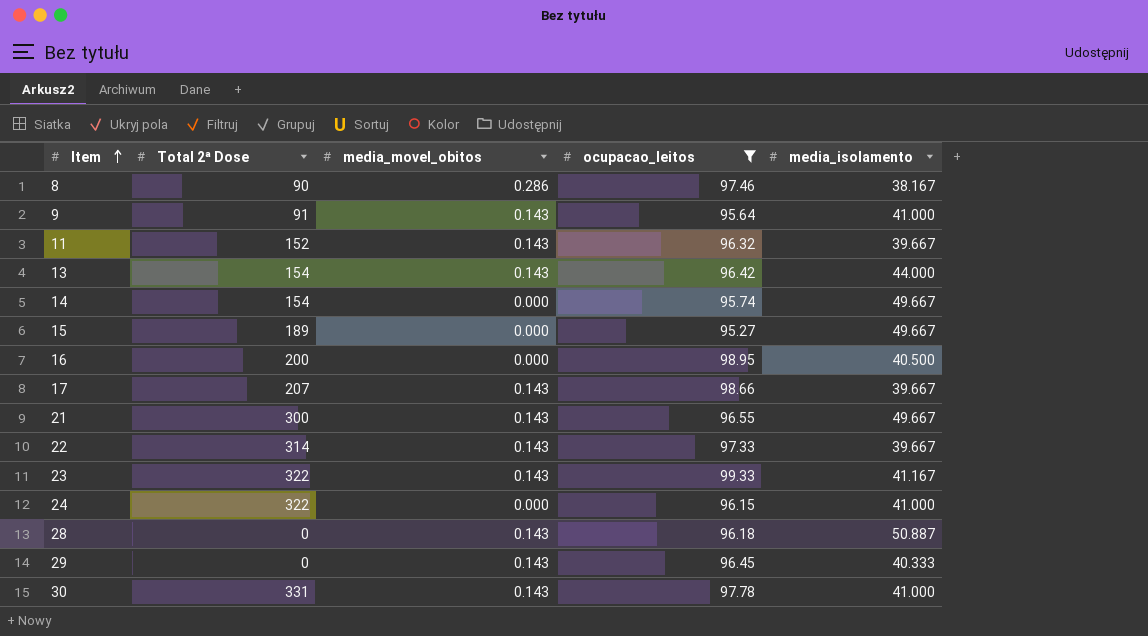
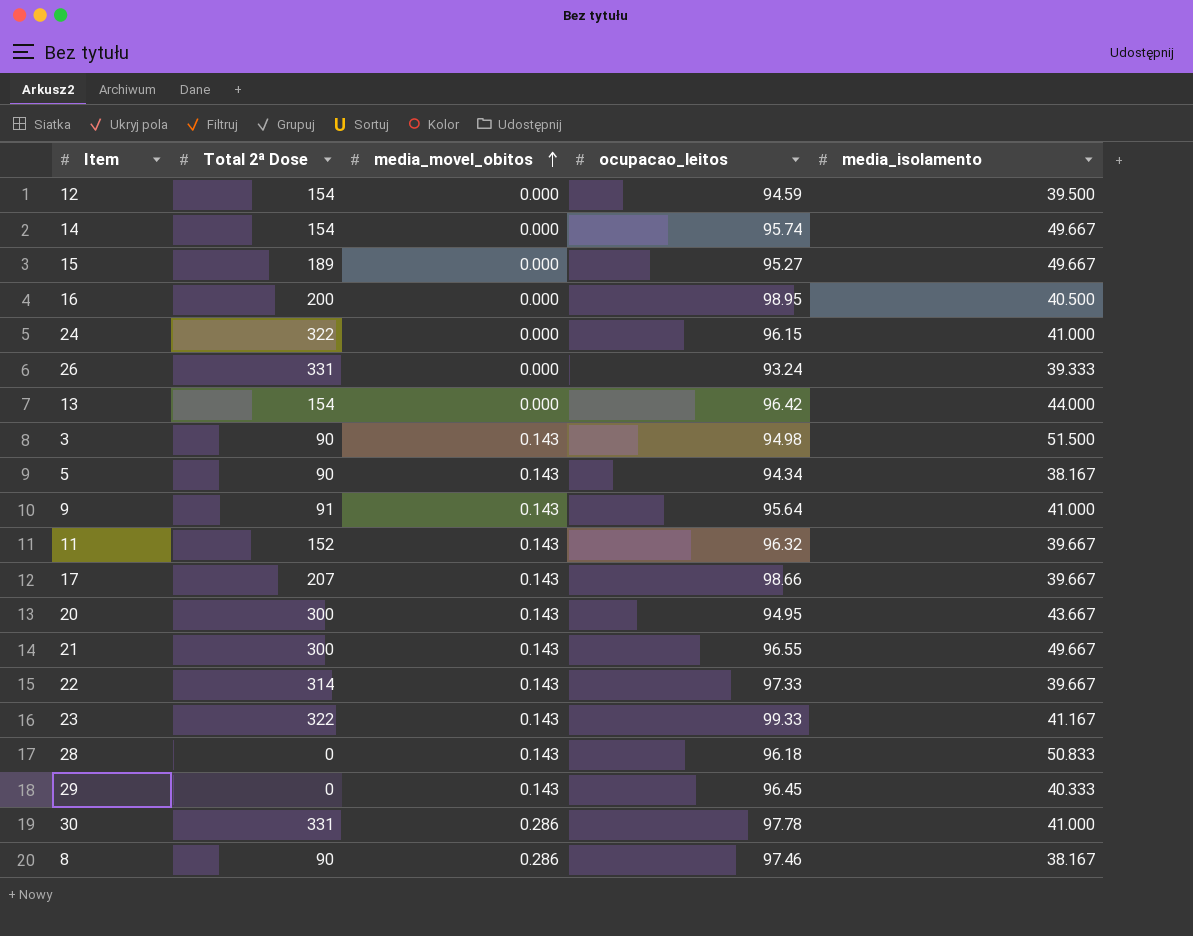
filter: ocupacao_leitos >= 95.27 -> none
row order: Item ascending -> media_movel_obitos ascending
13 | media_movel_obitos: 0.143 -> 0.000
28 | media_isolamento: 50.887 -> 50.833
30 | media_movel_obitos: 0.143 -> 0.286

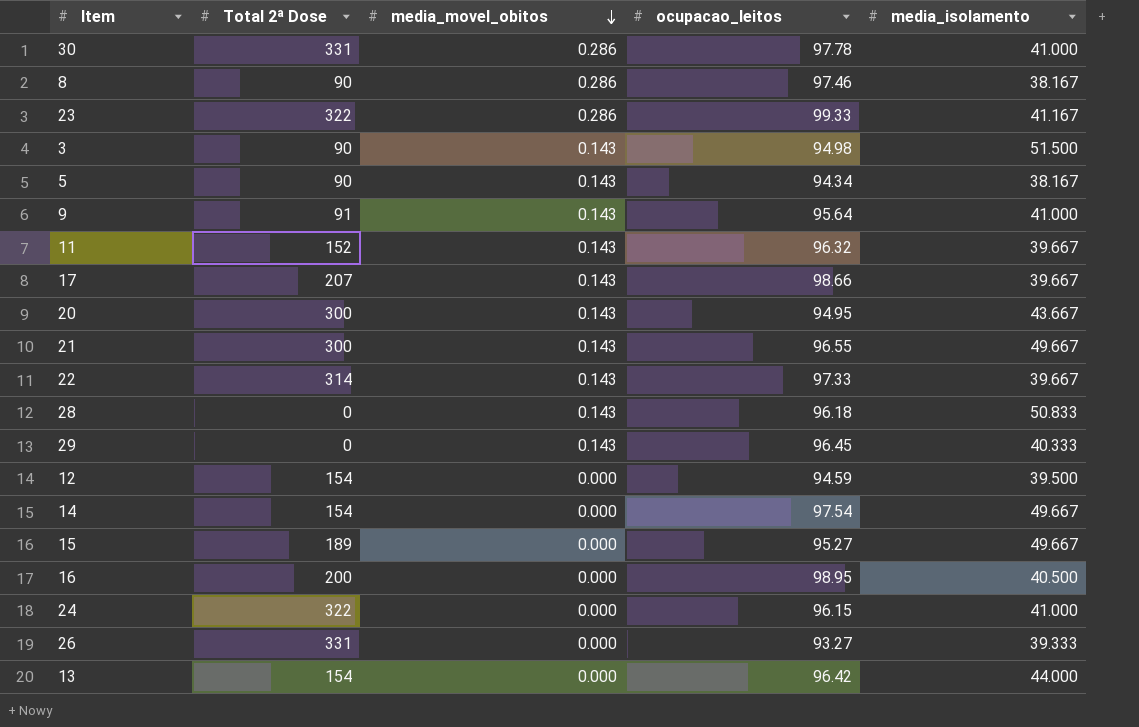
row order: media_movel_obitos ascending -> media_movel_obitos descending
23 | media_movel_obitos: 0.143 -> 0.286
14 | ocupacao_leitos: 95.74 -> 97.54
26 | ocupacao_leitos: 93.24 -> 93.27

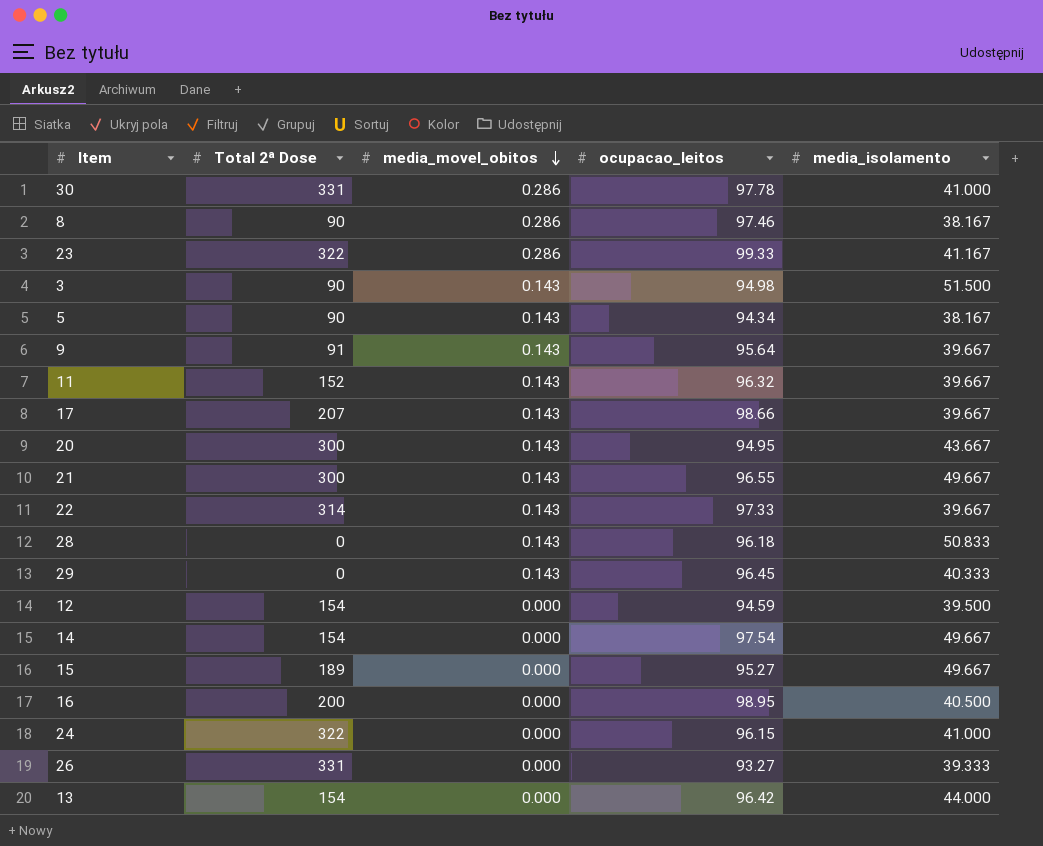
9 | media_isolamento: 41.000 -> 39.667

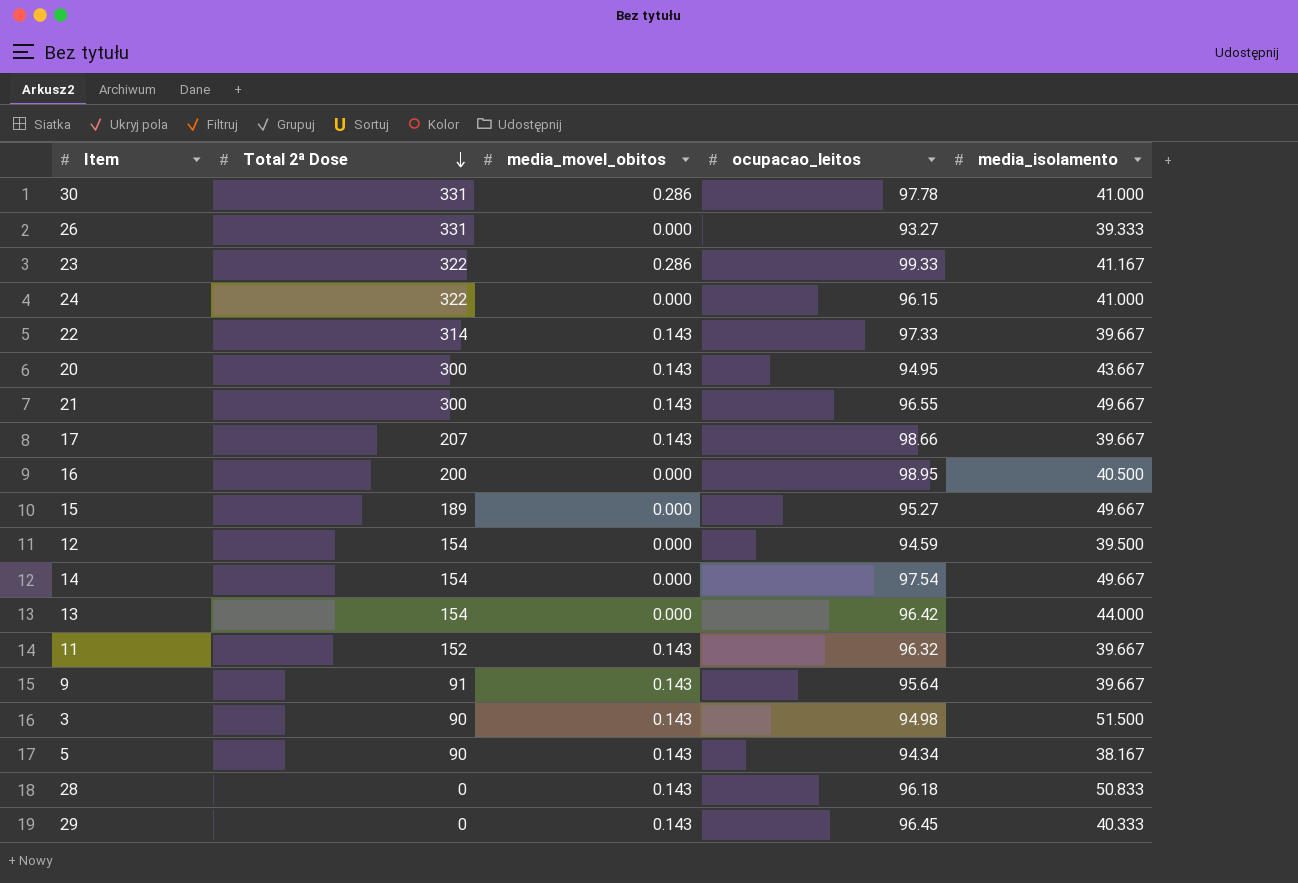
row order: media_movel_obitos descending -> Total 2ª Dose descending
row 8: 90 | 0.286 | 97.46 | 38.167 -> none

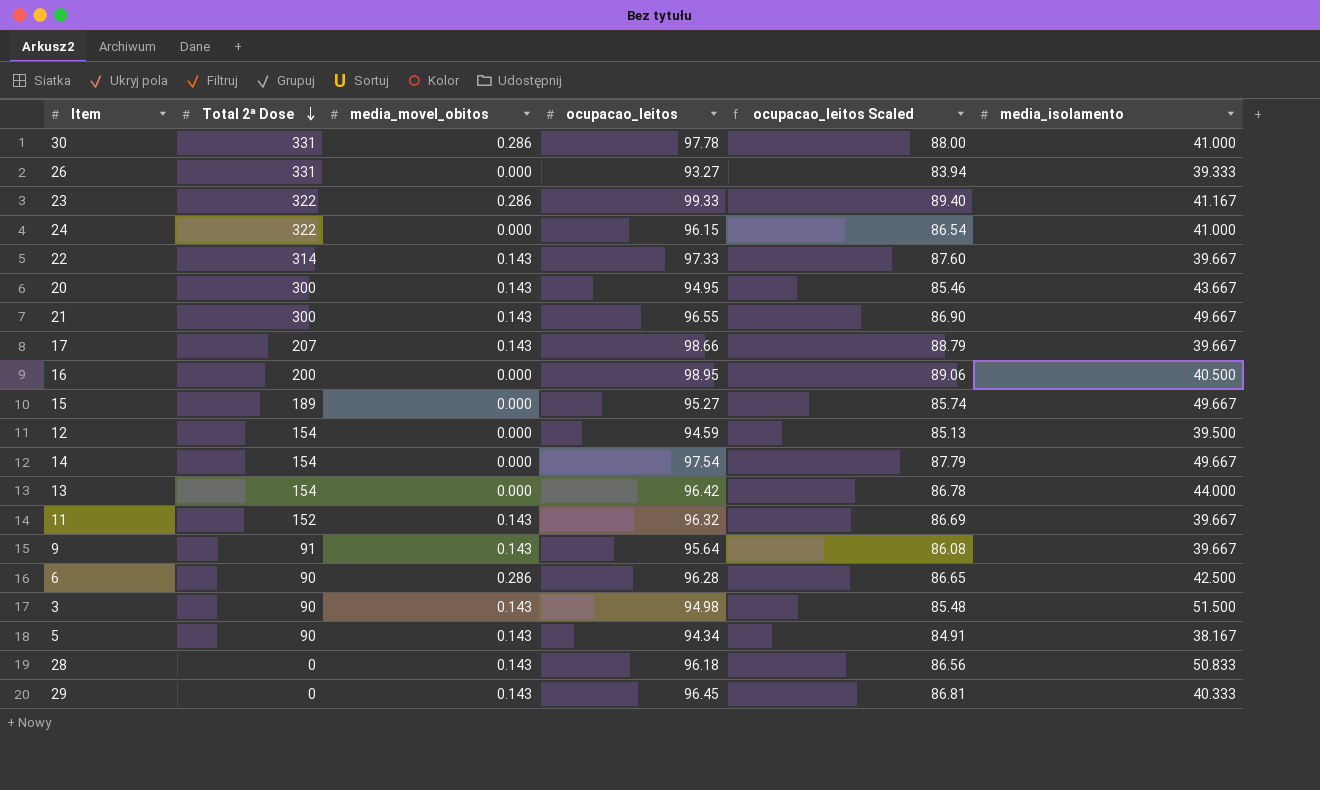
column ocupacao_leitos Scaled | formula: none -> [ocupacao_leitos] * 0.9
row 6: none -> 90 | 0.286 | 96.28 | 86.65 | 42.500

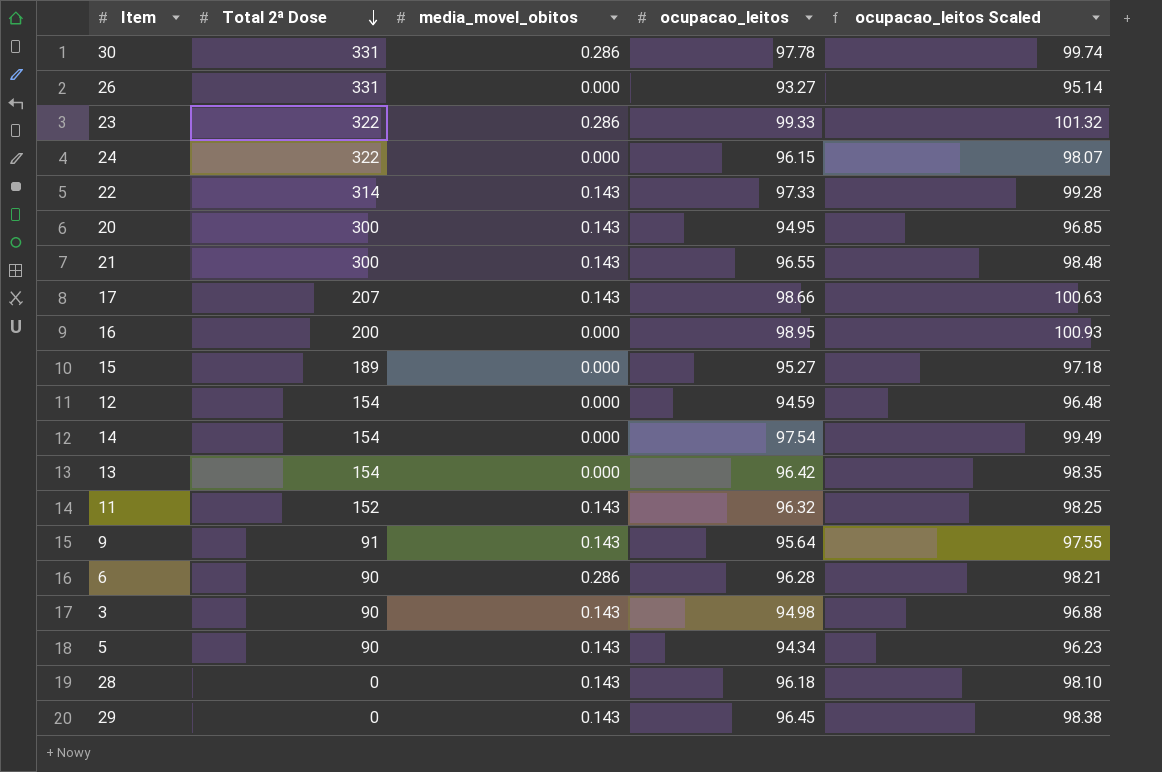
column media_isolamento | position: 6 -> none
column ocupacao_leitos Scaled | formula: [ocupacao_leitos] * 0.9 -> [ocupacao_leitos] * 1.02

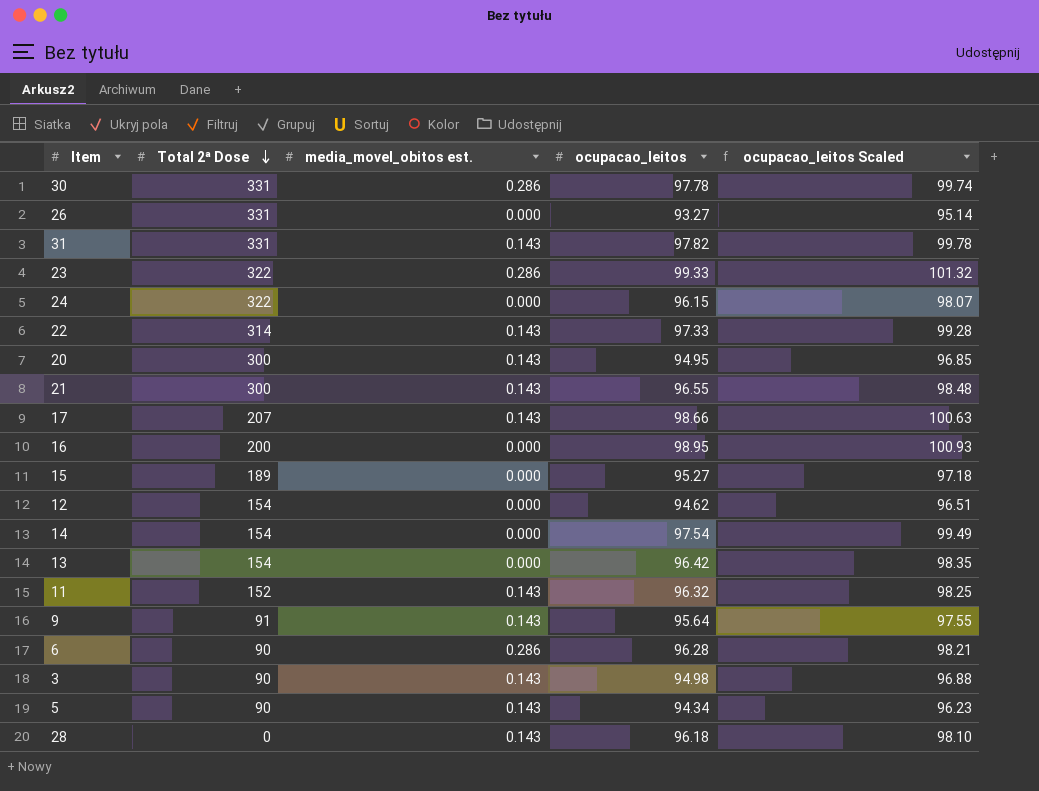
column name: media_movel_obitos -> media_movel_obitos est.
row 29: 0 | 0.143 | 96.45 | 98.38 -> none
row 31: none -> 331 | 0.143 | 97.82 | 99.78
12 | ocupacao_leitos: 94.59 -> 94.62
12 | ocupacao_leitos Scaled: 96.48 -> 96.51

